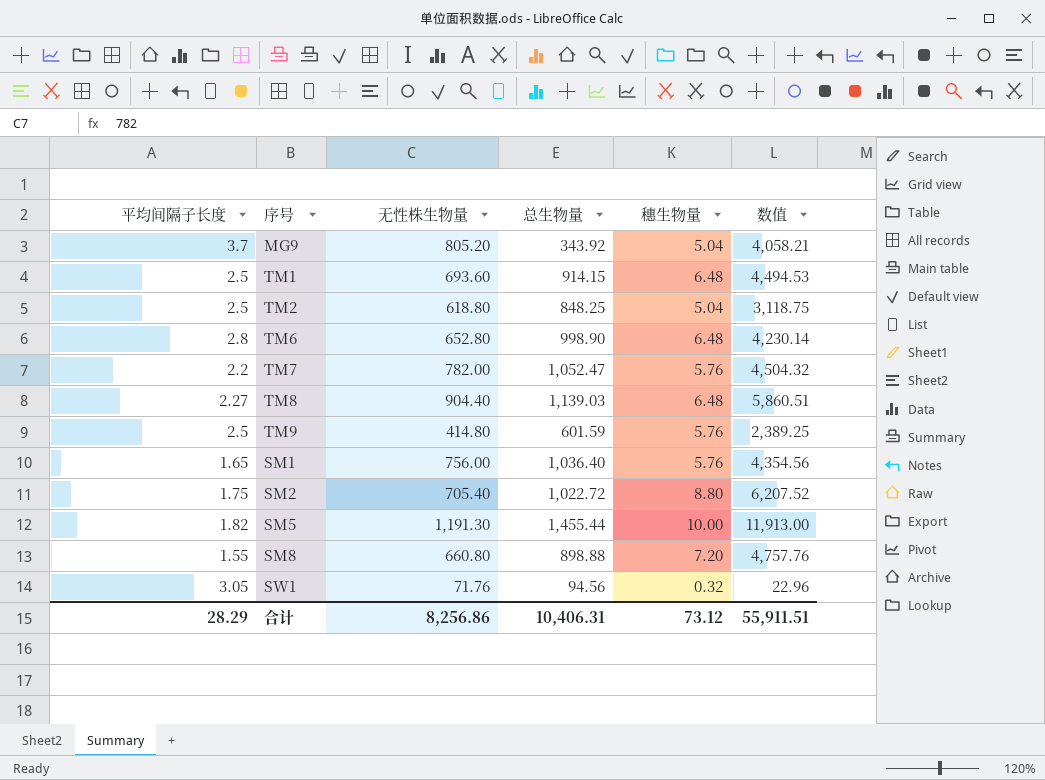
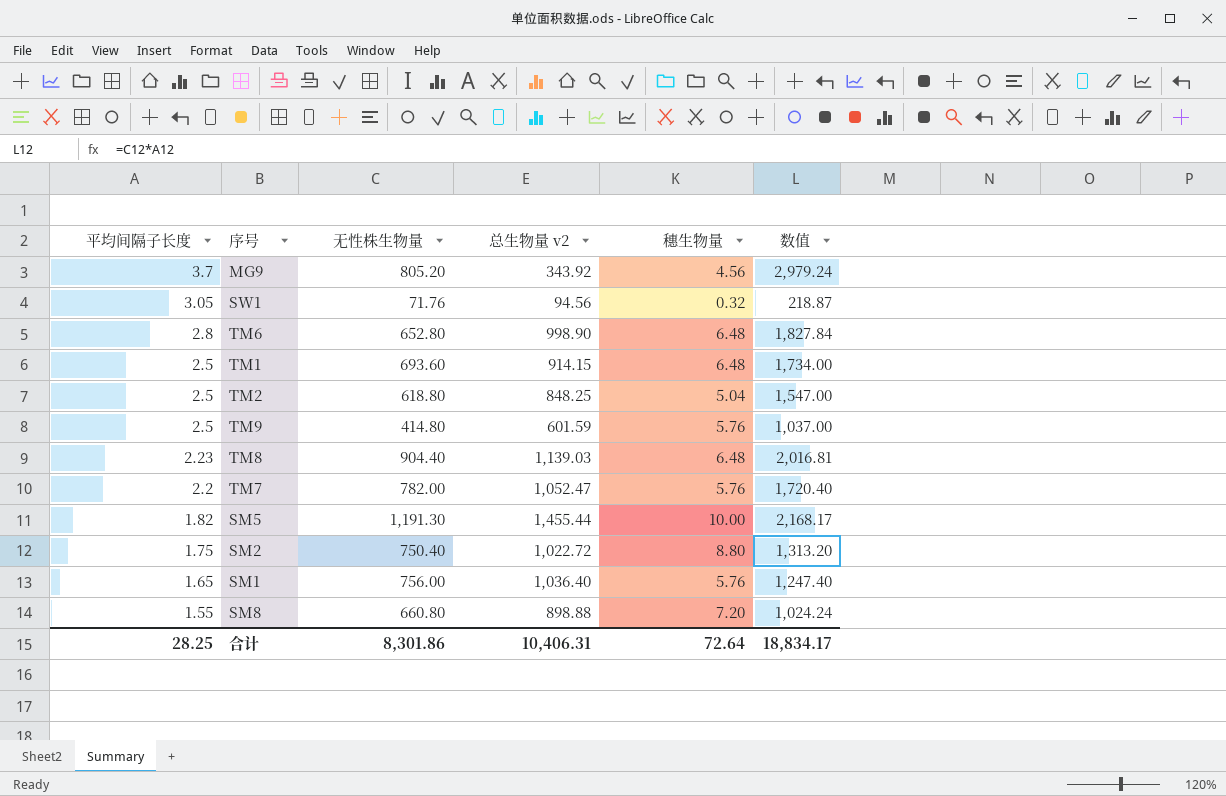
row order: none -> 平均间隔子长度 descending
column name: 总生物量 -> 总生物量 v2
column 数值 | formula: [无性株生物量] * [穗生物量] -> [平均间隔子长度] * [无性株生物量]
MG9 | 穗生物量: 5.04 -> 4.56
TM8 | 平均间隔子长度: 2.27 -> 2.23
SM2 | 无性株生物量: 705.40 -> 750.40
合计 | 平均间隔子长度: 28.29 -> 28.25
合计 | 无性株生物量: 8,256.86 -> 8,301.86
合计 | 穗生物量: 73.12 -> 72.64
合计 | 数值: 55,911.51 -> 18,834.17

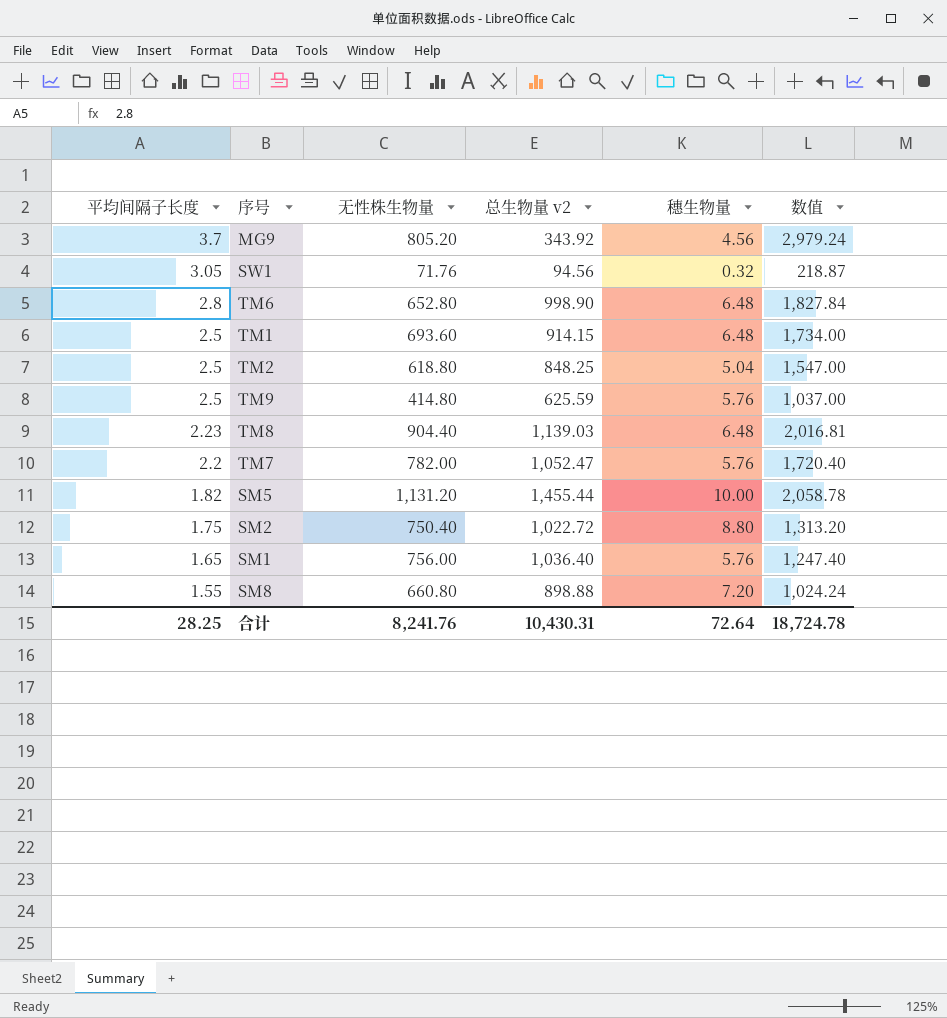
TM9 | 总生物量 v2: 601.59 -> 625.59
SM5 | 无性株生物量: 1,191.30 -> 1,131.20
SM5 | 数值: 2,168.17 -> 2,058.78
合计 | 无性株生物量: 8,301.86 -> 8,241.76
合计 | 总生物量 v2: 10,406.31 -> 10,430.31
合计 | 数值: 18,834.17 -> 18,724.78

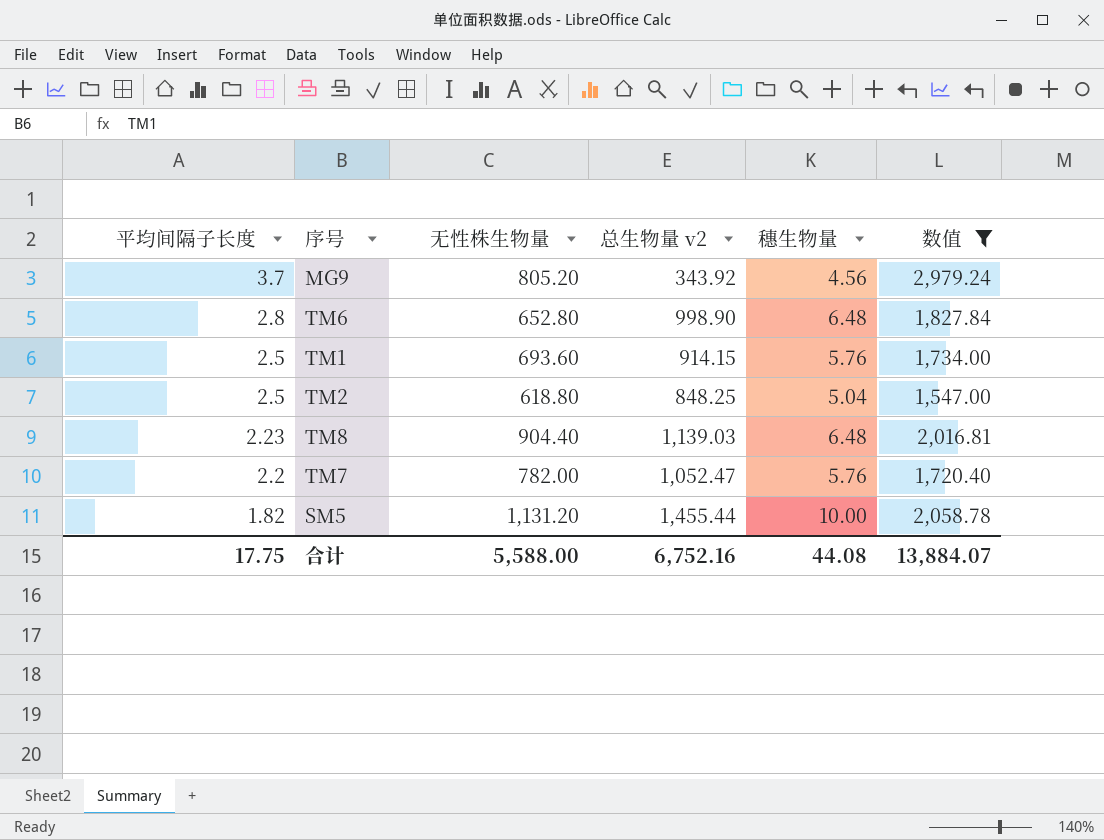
filter: none -> 数值 >= 1,547.00
TM1 | 穗生物量: 6.48 -> 5.76
合计 | 平均间隔子长度: 28.25 -> 17.75
合计 | 无性株生物量: 8,241.76 -> 5,588.00
合计 | 总生物量 v2: 10,430.31 -> 6,752.16
合计 | 穗生物量: 72.64 -> 44.08
合计 | 数值: 18,724.78 -> 13,884.07

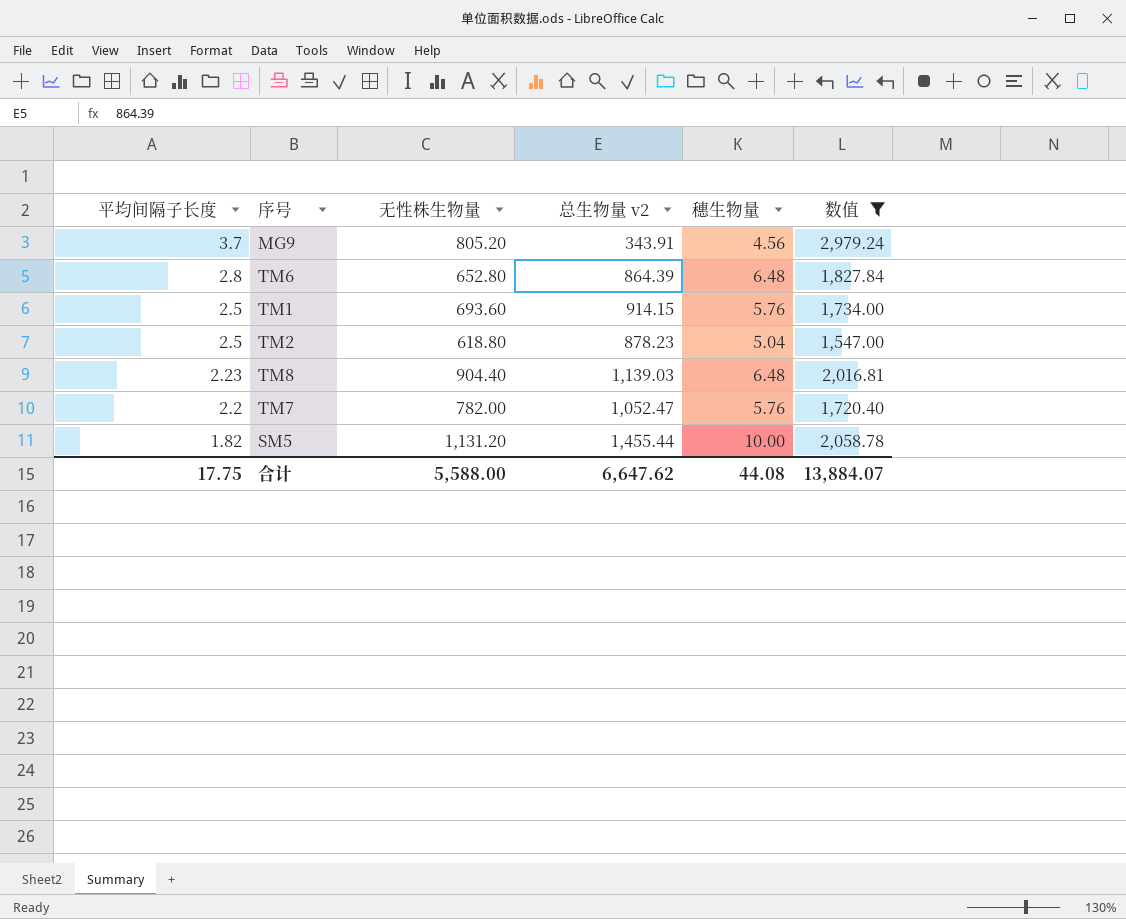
MG9 | 总生物量 v2: 343.92 -> 343.91
TM6 | 总生物量 v2: 998.90 -> 864.39
TM2 | 总生物量 v2: 848.25 -> 878.23
合计 | 总生物量 v2: 6,752.16 -> 6,647.62

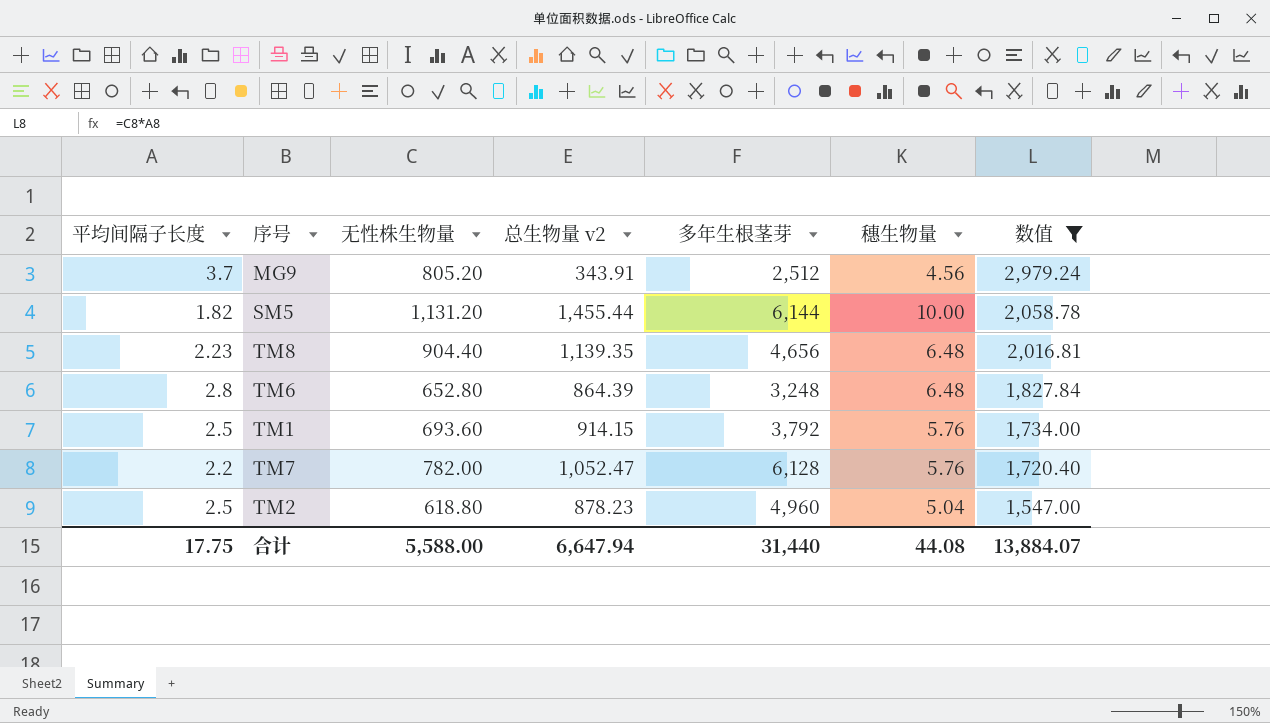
row order: 平均间隔子长度 descending -> 数值 descending
column 多年生根茎芽 | position: none -> 5
TM8 | 总生物量 v2: 1,139.03 -> 1,139.35
合计 | 总生物量 v2: 6,647.62 -> 6,647.94

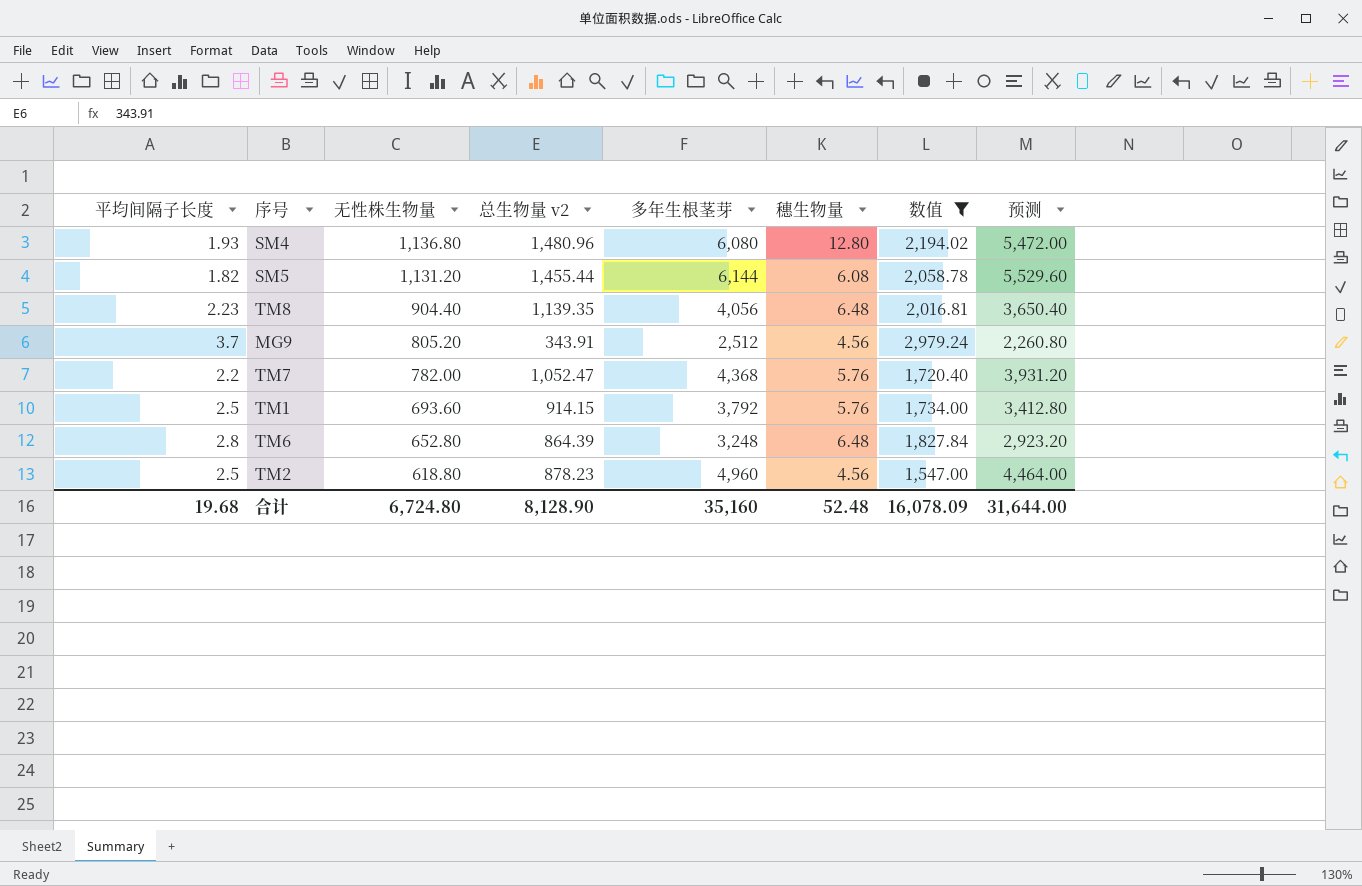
row order: 数值 descending -> 无性株生物量 descending
column 预测 | formula: none -> [多年生根茎芽] * 0.9
row SM4: none -> 1.93 | 1,136.80 | 1,480.96 | 6,080 | 12.80 | 2,194.02 | 5,472.00
SM5 | 穗生物量: 10.00 -> 6.08
TM8 | 多年生根茎芽: 4,656 -> 4,056
TM7 | 多年生根茎芽: 6,128 -> 4,368
TM2 | 穗生物量: 5.04 -> 4.56
合计 | 平均间隔子长度: 17.75 -> 19.68
合计 | 无性株生物量: 5,588.00 -> 6,724.80
合计 | 总生物量 v2: 6,647.94 -> 8,128.90
合计 | 多年生根茎芽: 31,440 -> 35,160
合计 | 穗生物量: 44.08 -> 52.48
合计 | 数值: 13,884.07 -> 16,078.09

